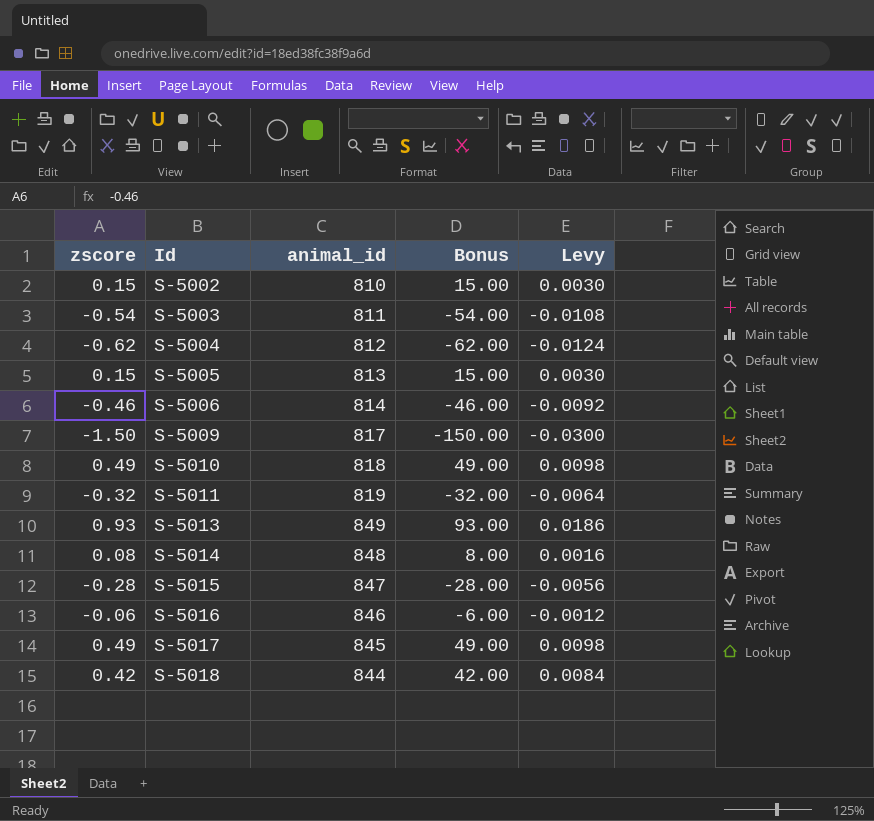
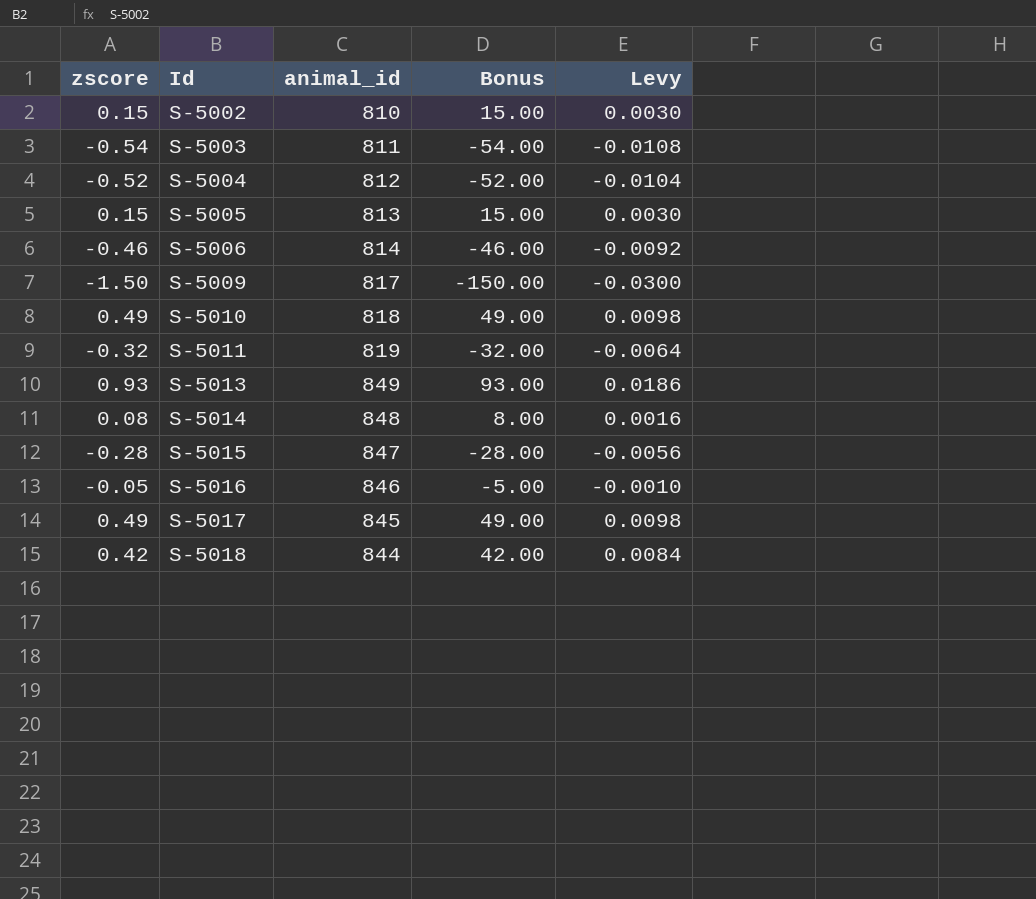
S-5004 | zscore: -0.62 -> -0.52
S-5004 | Bonus: -62.00 -> -52.00
S-5004 | Levy: -0.0124 -> -0.0104
S-5016 | zscore: -0.06 -> -0.05
S-5016 | Bonus: -6.00 -> -5.00
S-5016 | Levy: -0.0012 -> -0.0010

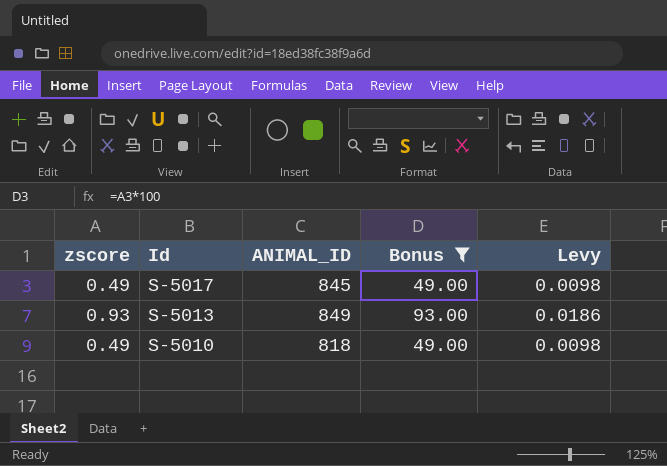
filter: none -> Bonus >= 49.00
row order: Id ascending -> Id descending
column name: animal_id -> ANIMAL_ID

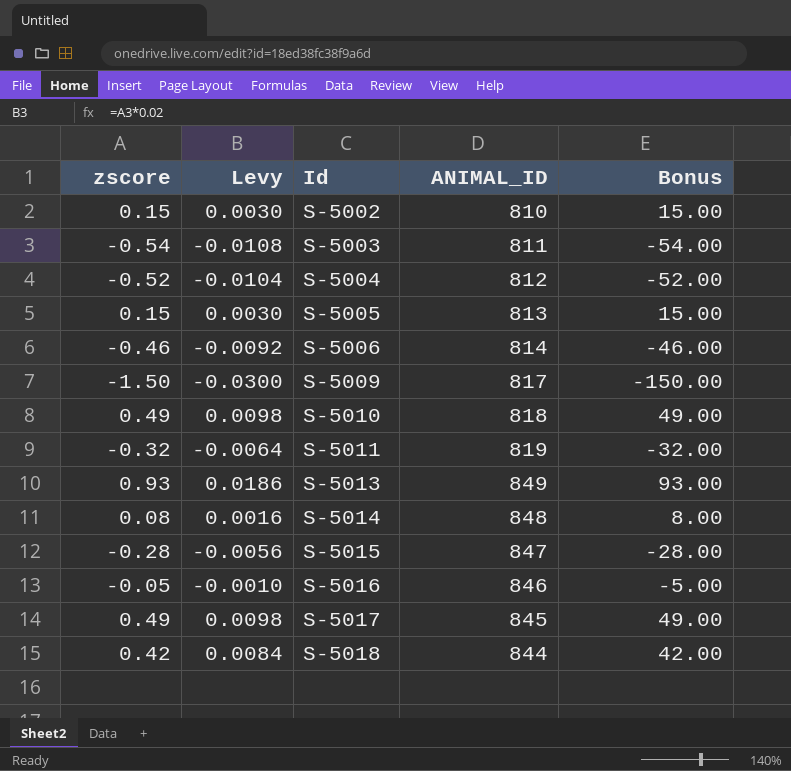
filter: Bonus >= 49.00 -> none
row order: Id descending -> Id ascending
column Levy | position: 5 -> 2

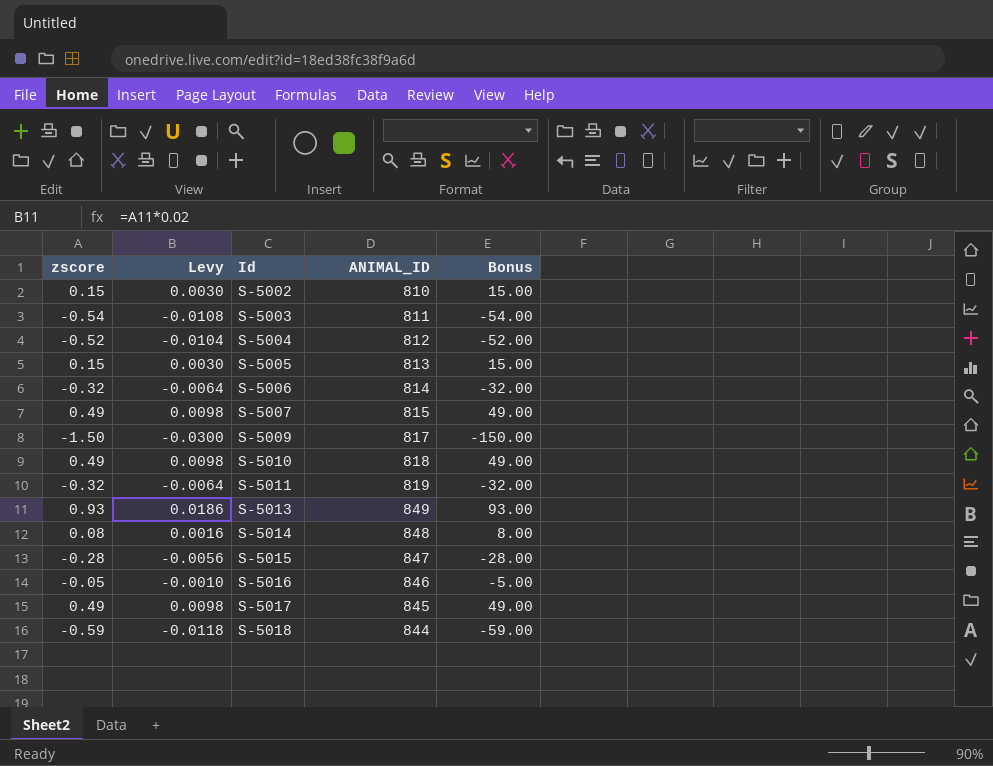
S-5006 | zscore: -0.46 -> -0.32
S-5006 | Levy: -0.0092 -> -0.0064
S-5006 | Bonus: -46.00 -> -32.00
row S-5007: none -> 0.49 | 0.0098 | 815 | 49.00
S-5018 | zscore: 0.42 -> -0.59
S-5018 | Levy: 0.0084 -> -0.0118
S-5018 | Bonus: 42.00 -> -59.00

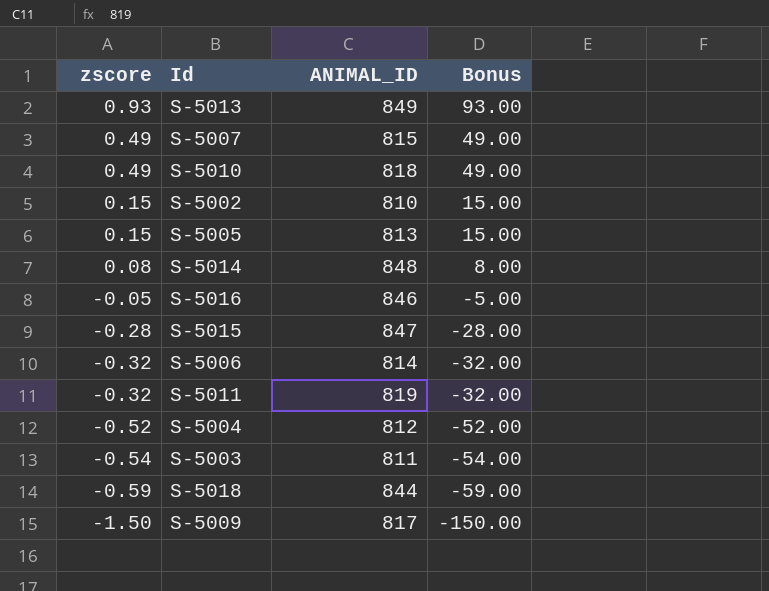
row order: Id ascending -> zscore descending
column Levy | formula: [zscore] * 0.02 -> none
row S-5017: 0.49 | 0.0098 | 845 | 49.00 -> none

